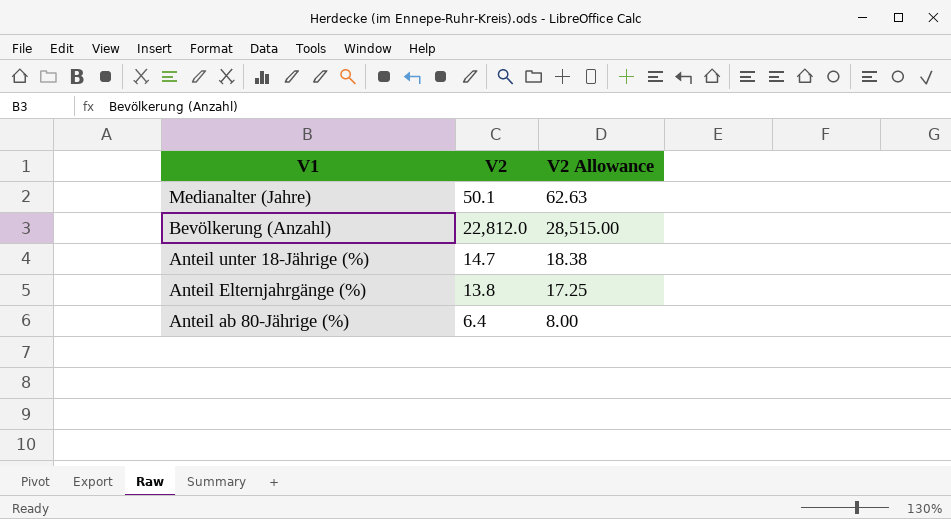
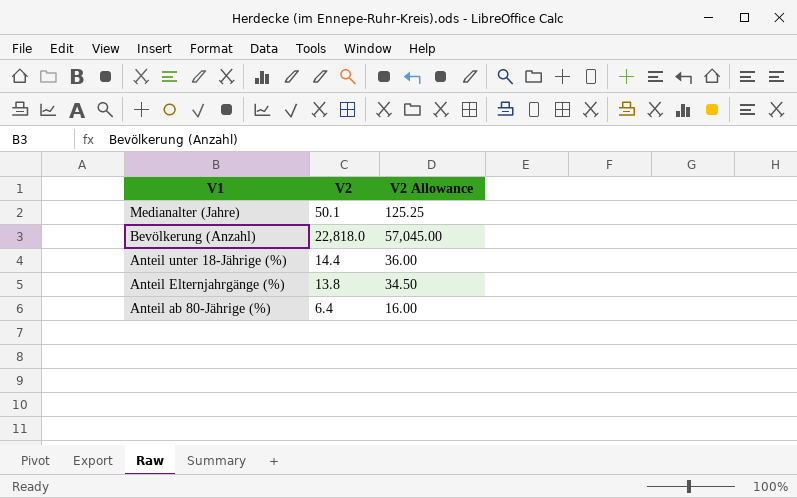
column V2 Allowance | formula: [V2] * 1.25 -> [V2] * 2.5
Bevölkerung (Anzahl) | V2: 22,812.0 -> 22,818.0
Anteil unter 18-Jährige (%) | V2: 14.7 -> 14.4

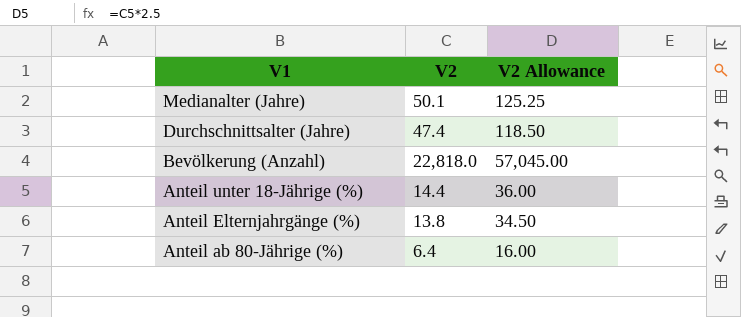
row Durchschnittsalter (Jahre): none -> 47.4 | 118.50

